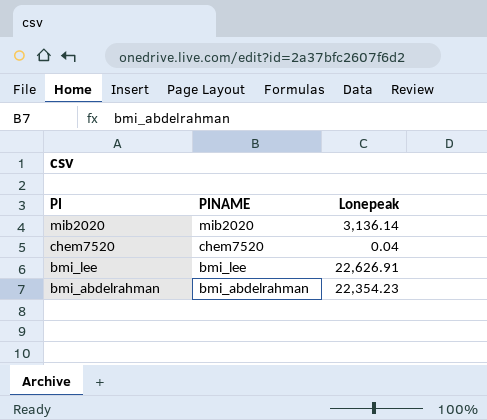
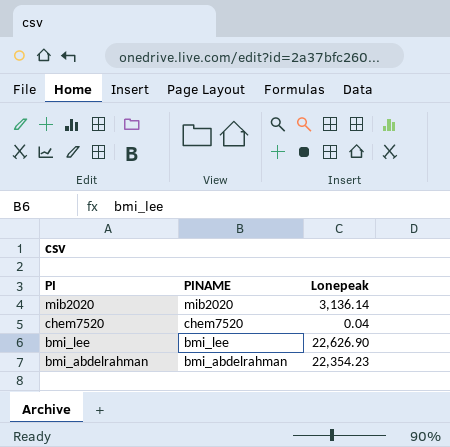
bmi_lee | Lonepeak: 22,626.91 -> 22,626.90

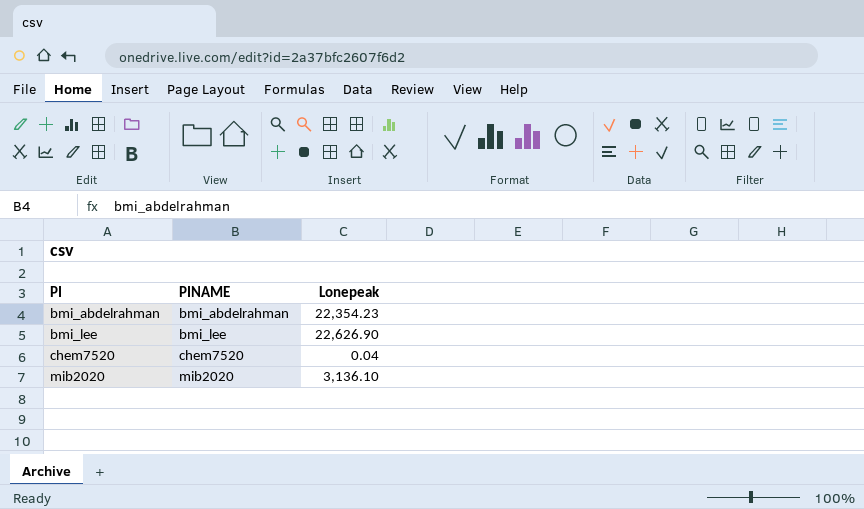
row order: PI descending -> PI ascending
mib2020 | Lonepeak: 3,136.14 -> 3,136.10

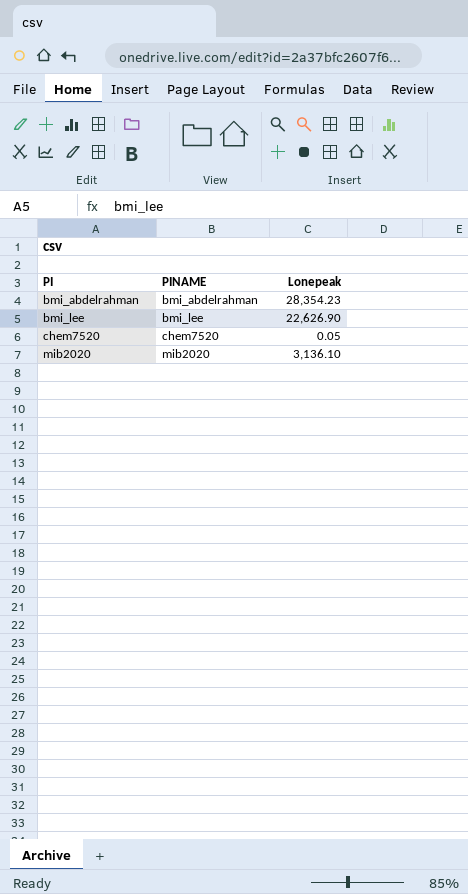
bmi_abdelrahman | Lonepeak: 22,354.23 -> 28,354.23
chem7520 | Lonepeak: 0.04 -> 0.05

